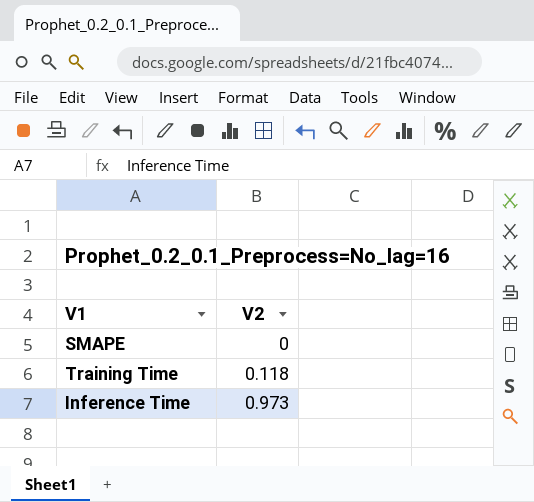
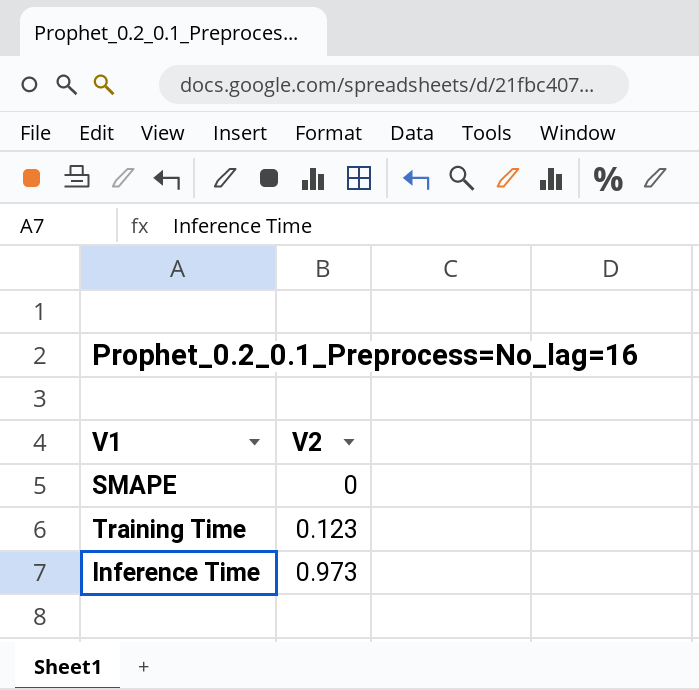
Training Time | V2: 0.118 -> 0.123

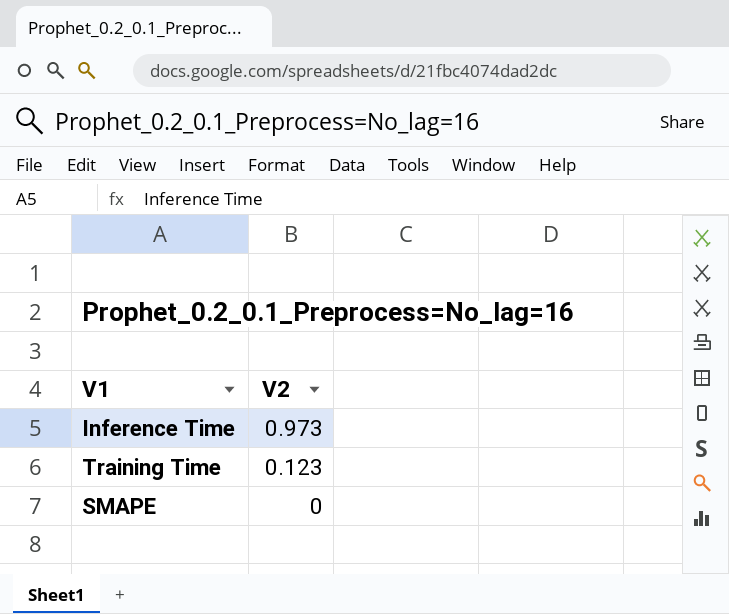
row order: V2 ascending -> V2 descending

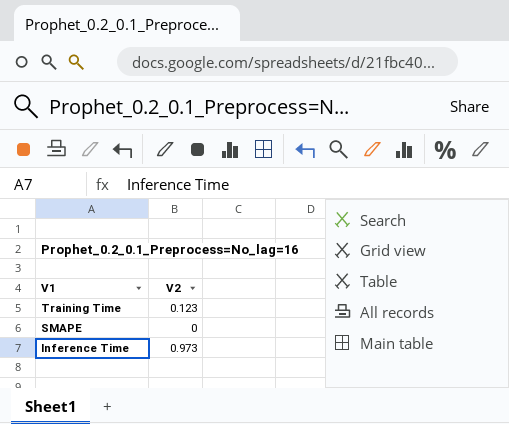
row order: V2 descending -> V1 descending

